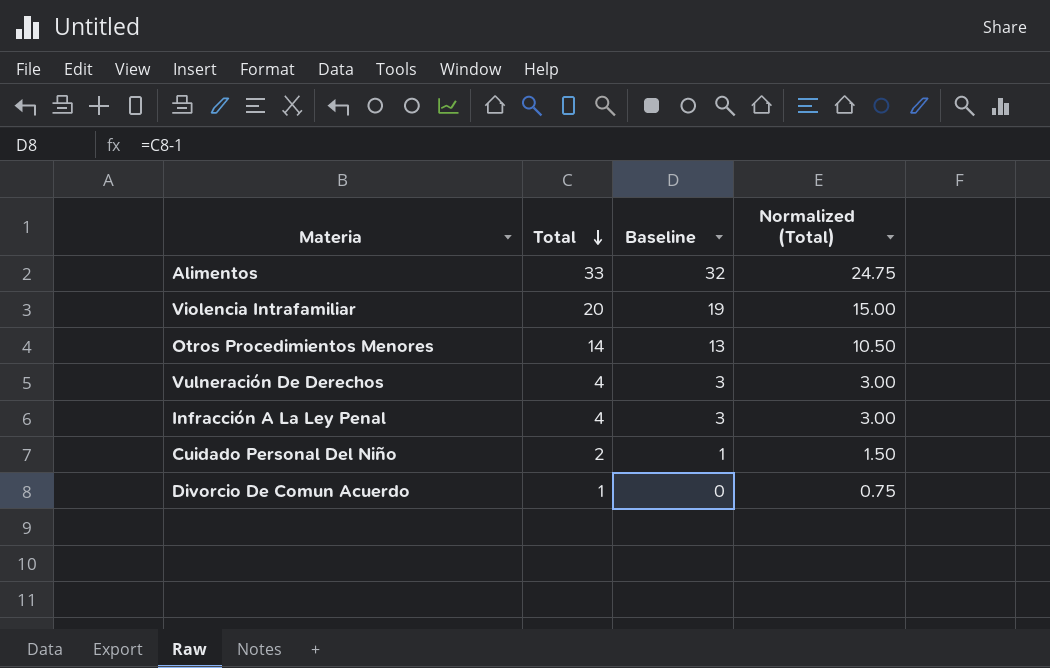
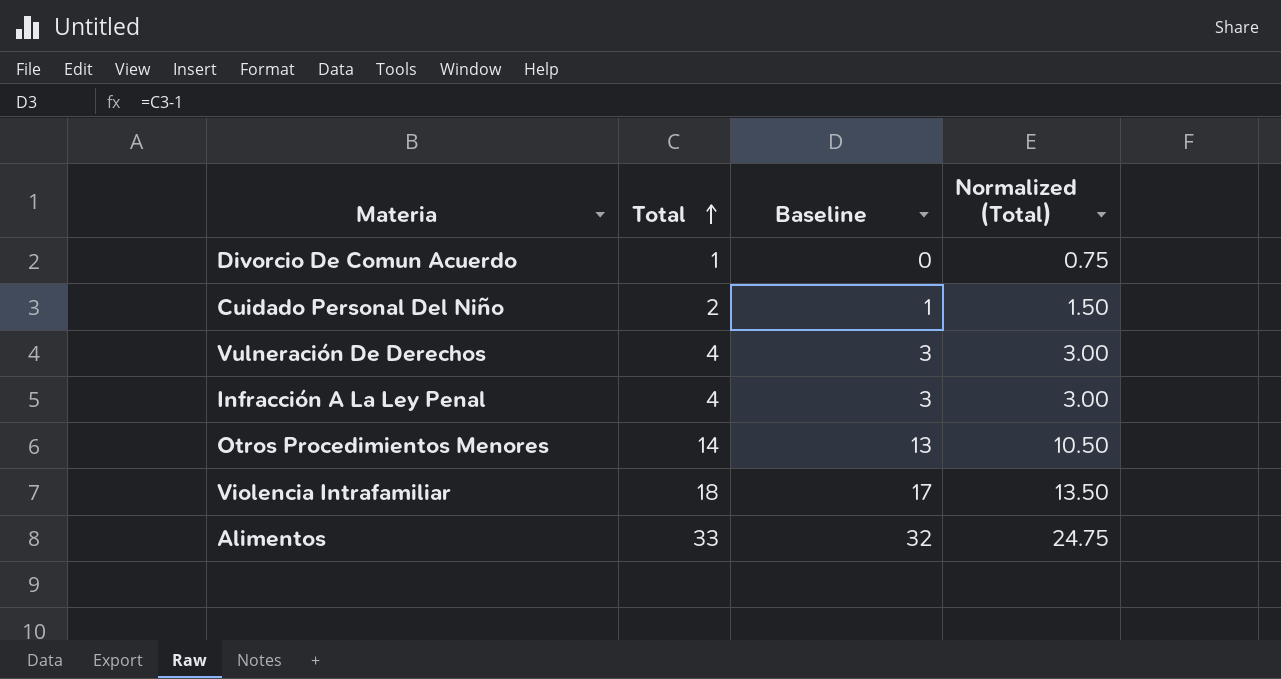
row order: Total descending -> Total ascending
Violencia Intrafamiliar | Total: 20 -> 18
Violencia Intrafamiliar | Baseline: 19 -> 17
Violencia Intrafamiliar | Normalized (Total): 15.00 -> 13.50

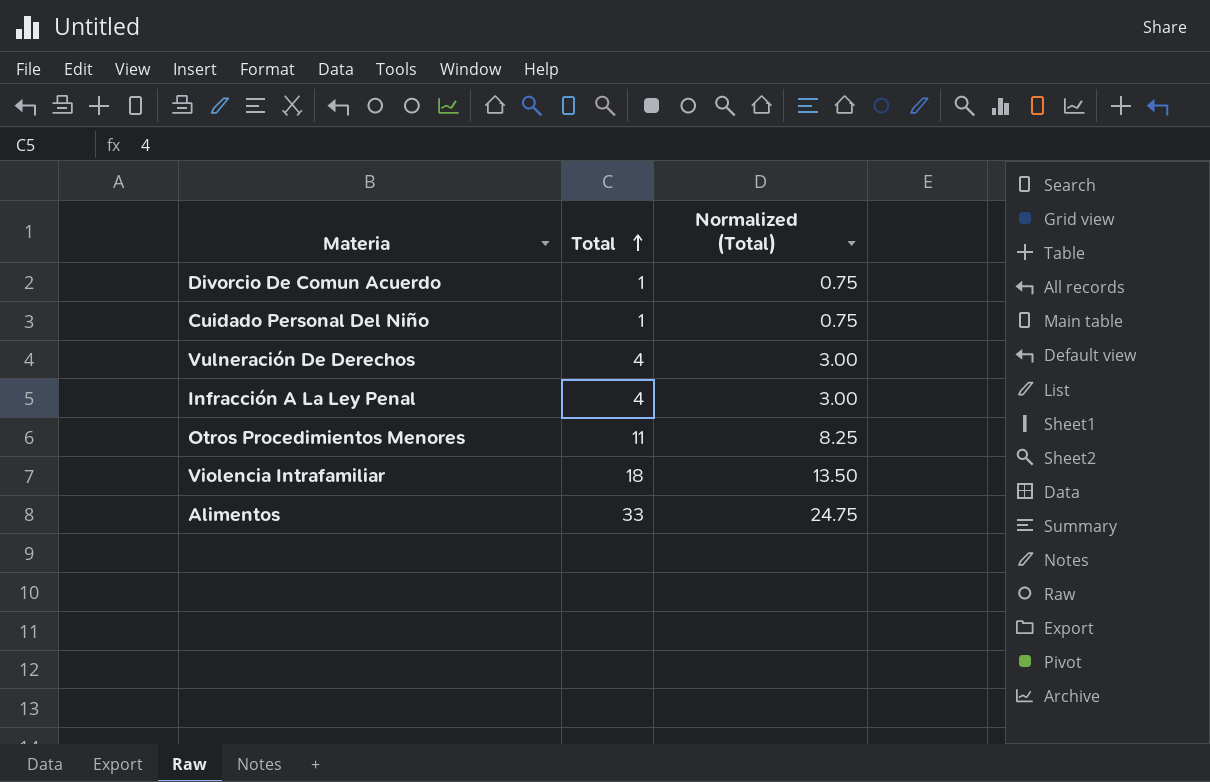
column Baseline | formula: [Total] - 1 -> none
Cuidado Personal Del Niño | Total: 2 -> 1
Cuidado Personal Del Niño | Normalized (Total): 1.50 -> 0.75
Otros Procedimientos Menores | Total: 14 -> 11
Otros Procedimientos Menores | Normalized (Total): 10.50 -> 8.25

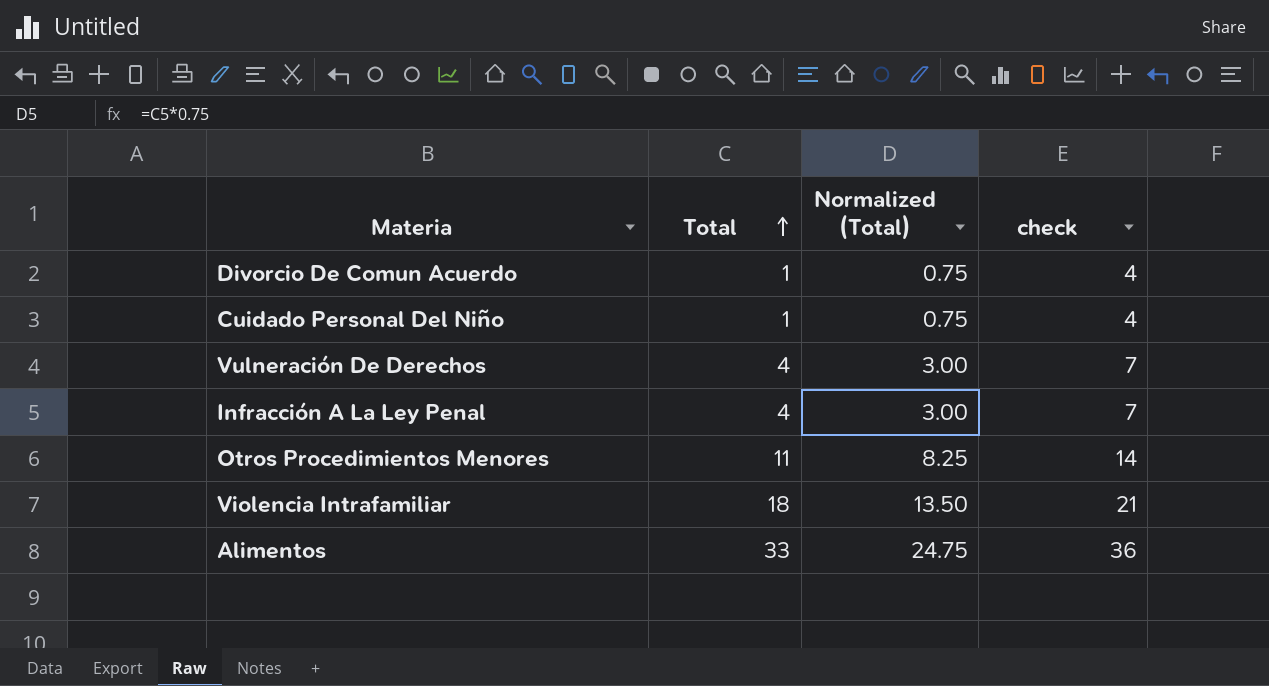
column check | formula: none -> [Total] + 3

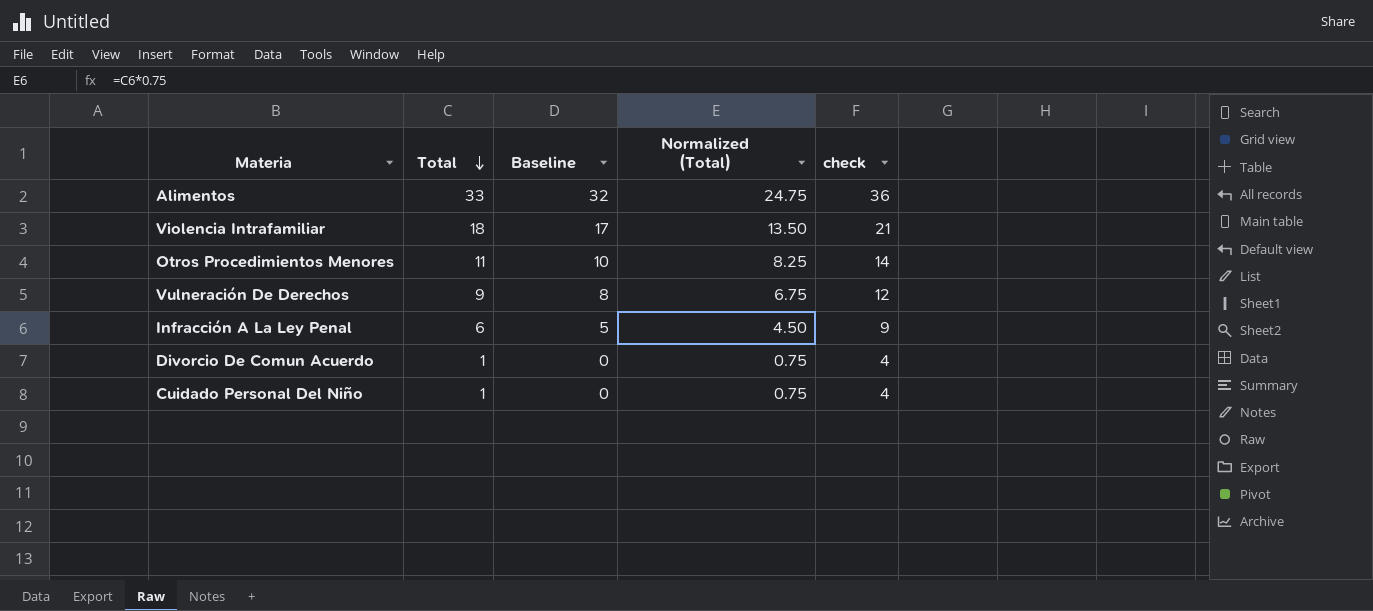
row order: Total ascending -> Total descending
column Baseline | formula: none -> [Total] - 1
Vulneración De Derechos | Total: 4 -> 9
Vulneración De Derechos | Normalized (Total): 3.00 -> 6.75
Vulneración De Derechos | check: 7 -> 12
Infracción A La Ley Penal | Total: 4 -> 6
Infracción A La Ley Penal | Normalized (Total): 3.00 -> 4.50
Infracción A La Ley Penal | check: 7 -> 9

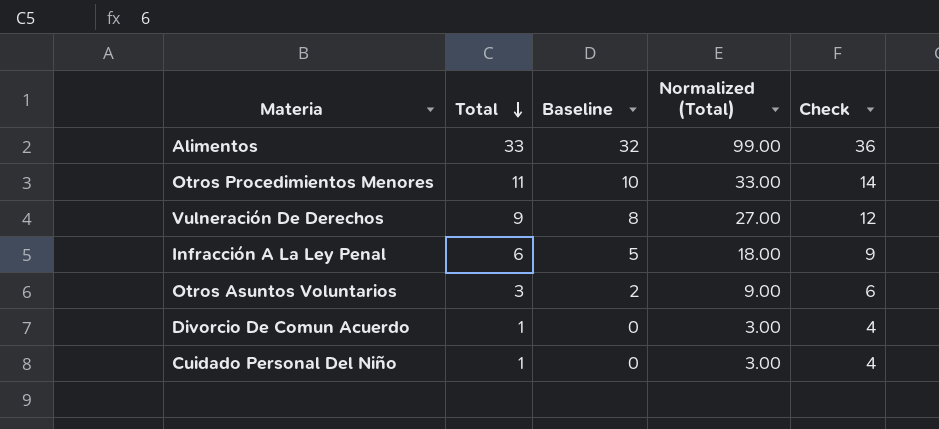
column Normalized (Total) | formula: [Total] * 0.75 -> [Total] * 3
column name: check -> Check
row Violencia Intrafamiliar: 18 | 17 | 13.50 | 21 -> none
row Otros Asuntos Voluntarios: none -> 3 | 2 | 9.00 | 6

